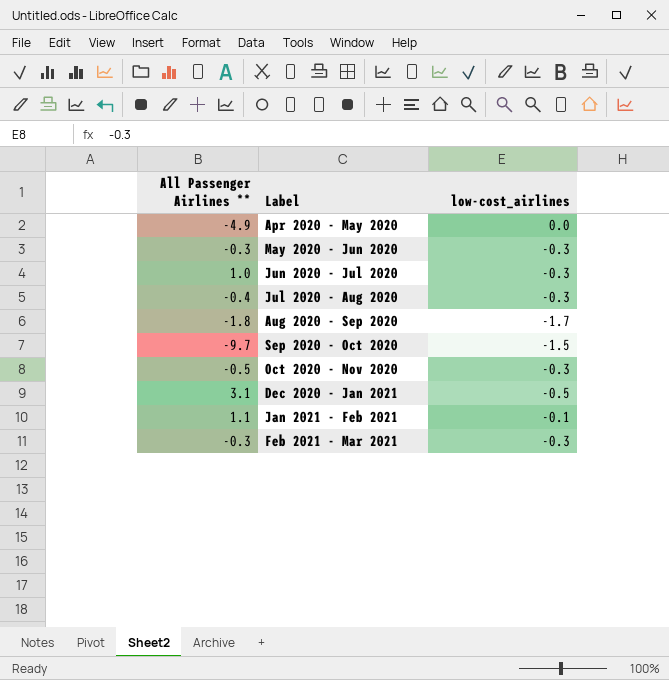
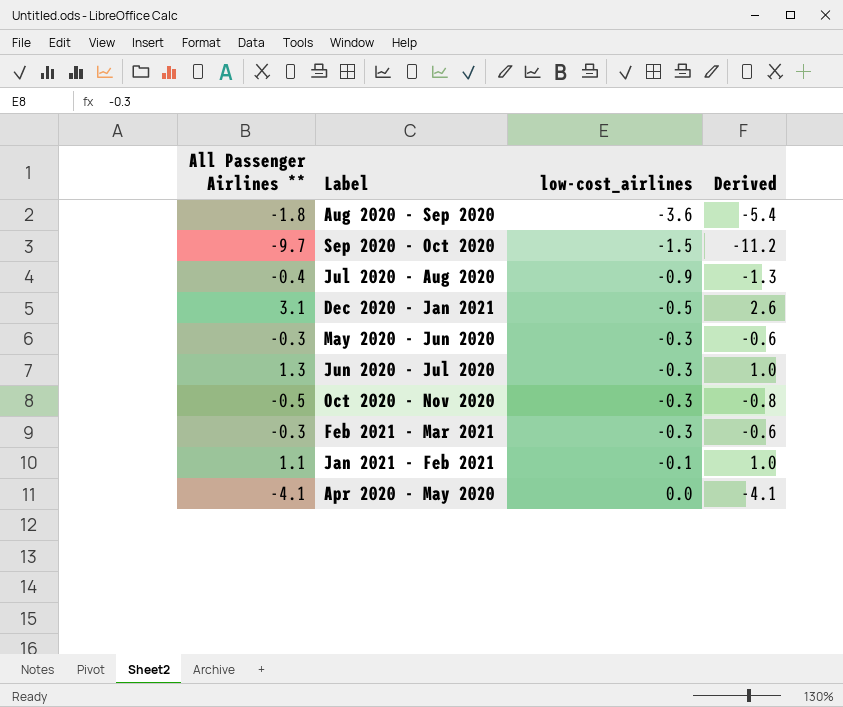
row order: Label ascending -> low-cost_airlines ascending
column Derived | formula: none -> [All Passenger Airlines **] + [low-cost_airlines]
Aug 2020 - Sep 2020 | low-cost_airlines: -1.7 -> -3.6
Jul 2020 - Aug 2020 | low-cost_airlines: -0.3 -> -0.9
Jun 2020 - Jul 2020 | All Passenger Airlines **: 1.0 -> 1.3
Apr 2020 - May 2020 | All Passenger Airlines **: -4.9 -> -4.1

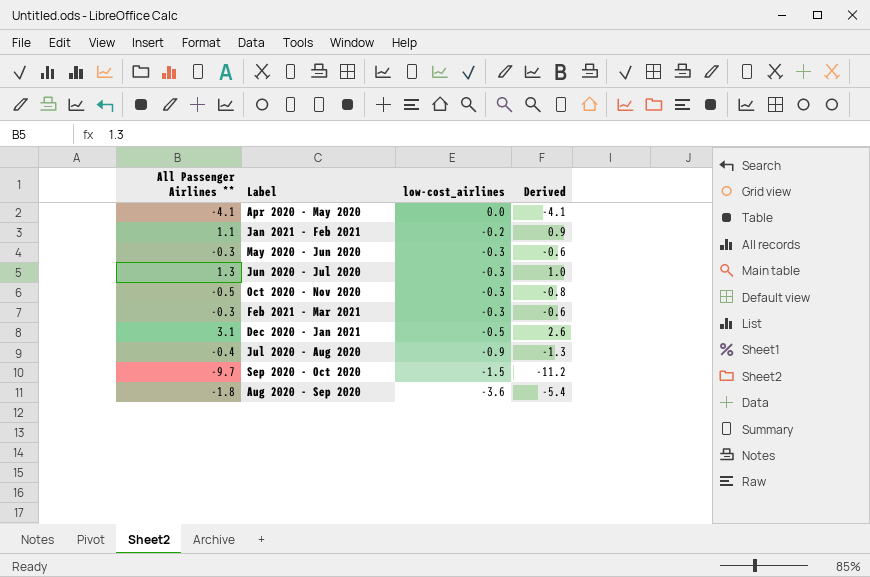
row order: low-cost_airlines ascending -> low-cost_airlines descending
Jan 2021 - Feb 2021 | low-cost_airlines: -0.1 -> -0.2
Jan 2021 - Feb 2021 | Derived: 1.0 -> 0.9

